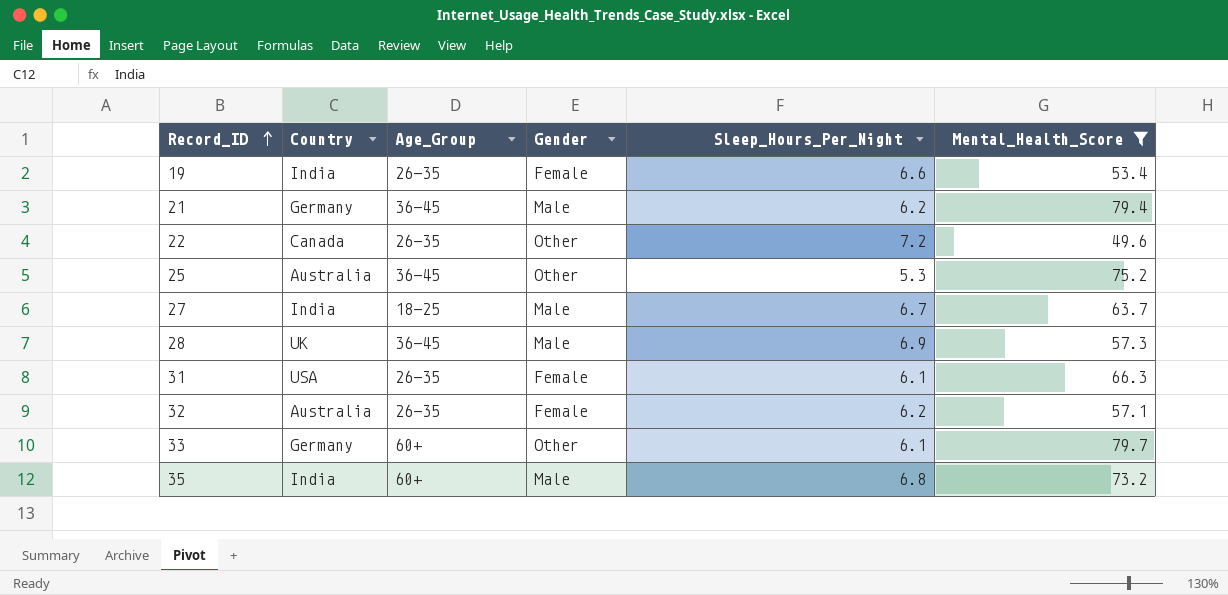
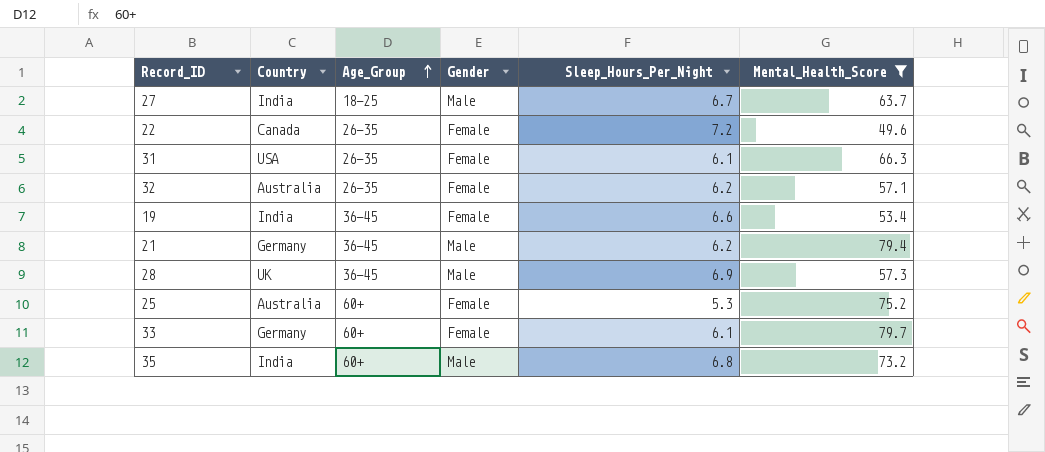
row order: Record_ID ascending -> Age_Group ascending
22 | Gender: Other -> Female
19 | Age_Group: 26-35 -> 36-45
25 | Age_Group: 36-45 -> 60+
25 | Gender: Other -> Female
33 | Gender: Other -> Female

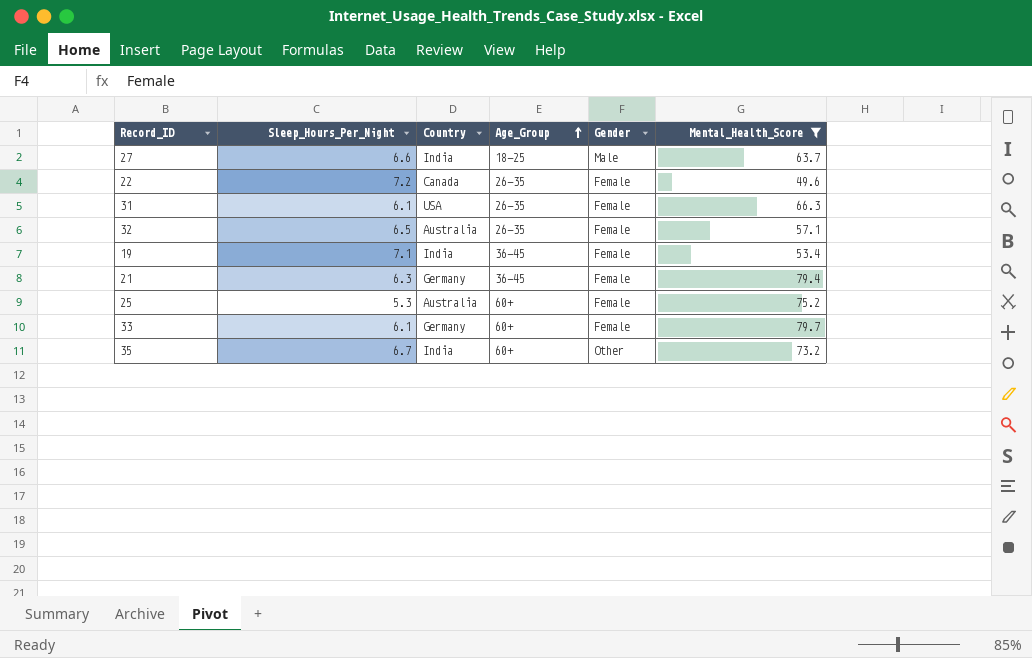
column Sleep_Hours_Per_Night | position: 5 -> 2
row 28: UK | 36-45 | Male | 6.9 | 57.3 -> none
27 | Sleep_Hours_Per_Night: 6.7 -> 6.6
32 | Sleep_Hours_Per_Night: 6.2 -> 6.5
19 | Sleep_Hours_Per_Night: 6.6 -> 7.1
21 | Sleep_Hours_Per_Night: 6.2 -> 6.3
21 | Gender: Male -> Female
35 | Sleep_Hours_Per_Night: 6.8 -> 6.7
35 | Gender: Male -> Other

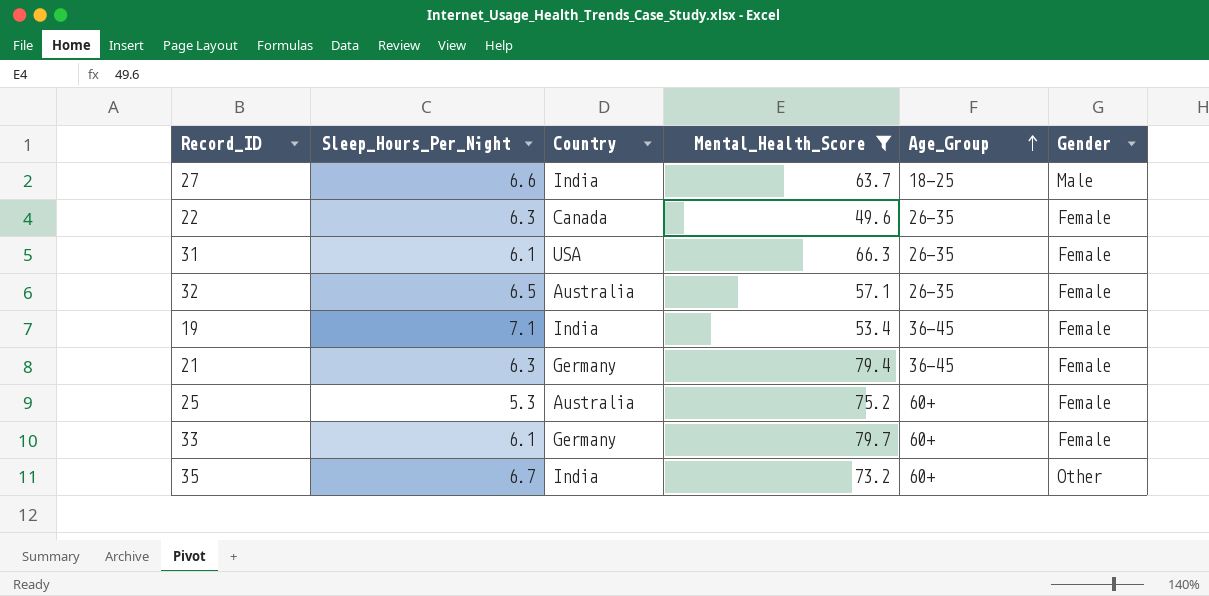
column Mental_Health_Score | position: 6 -> 4
22 | Sleep_Hours_Per_Night: 7.2 -> 6.3

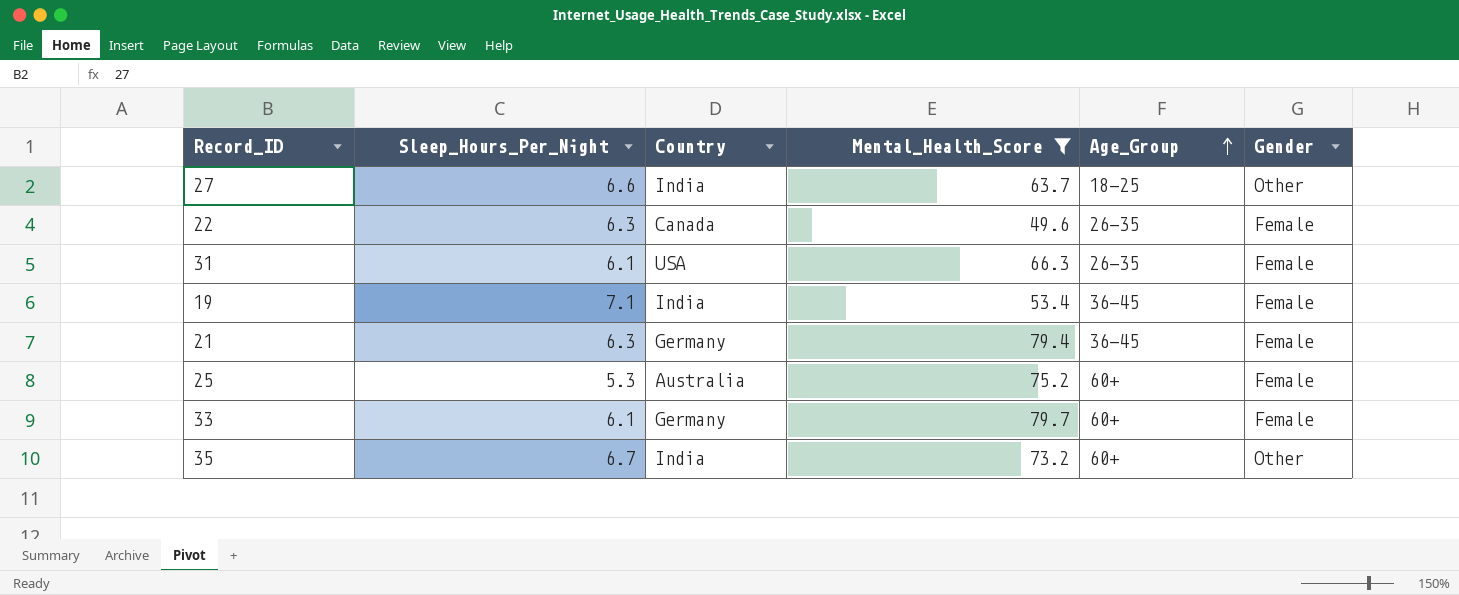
row 32: 6.5 | Australia | 57.1 | 26-35 | Female -> none
27 | Gender: Male -> Other

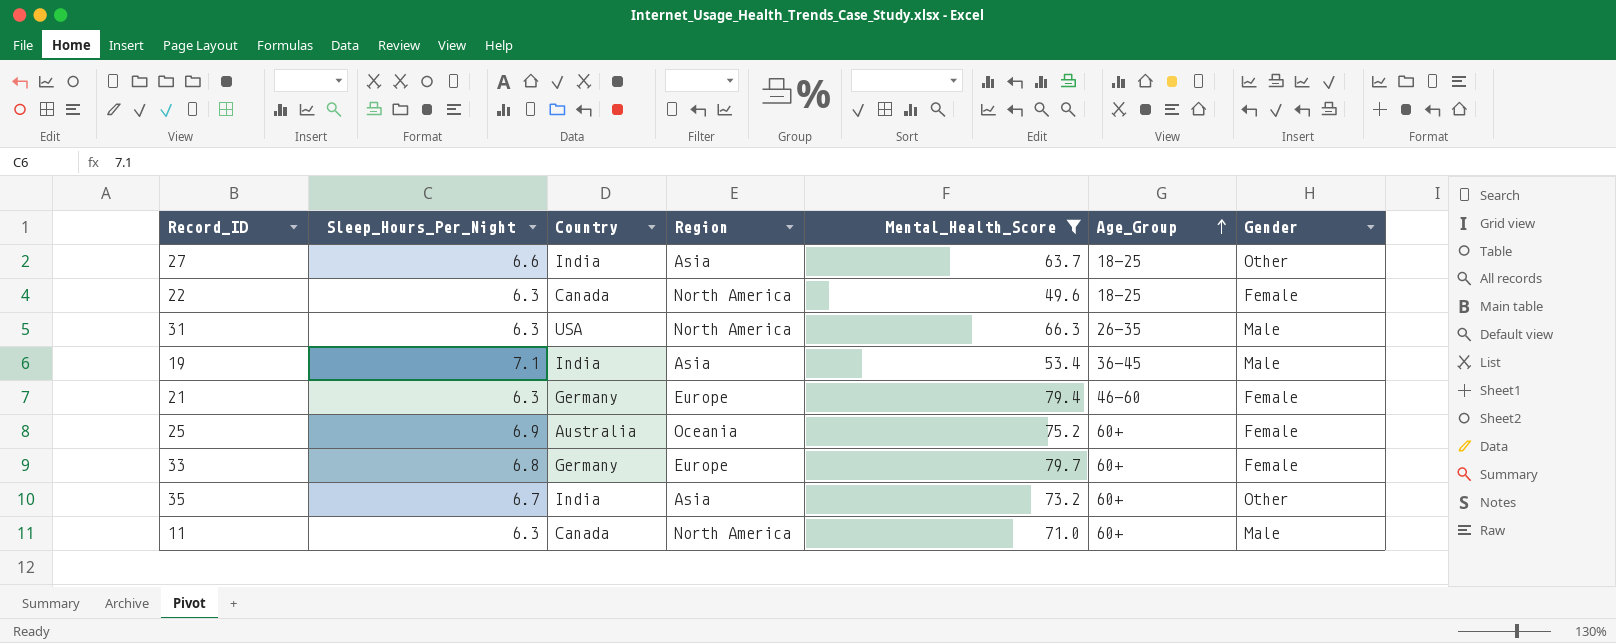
column Region | position: none -> 4
22 | Age_Group: 26-35 -> 18-25
31 | Sleep_Hours_Per_Night: 6.1 -> 6.3
31 | Gender: Female -> Male
19 | Gender: Female -> Male
21 | Age_Group: 36-45 -> 46-60
25 | Sleep_Hours_Per_Night: 5.3 -> 6.9
33 | Sleep_Hours_Per_Night: 6.1 -> 6.8
row 11: none -> 6.3 | Canada | North America | 71.0 | 60+ | Male

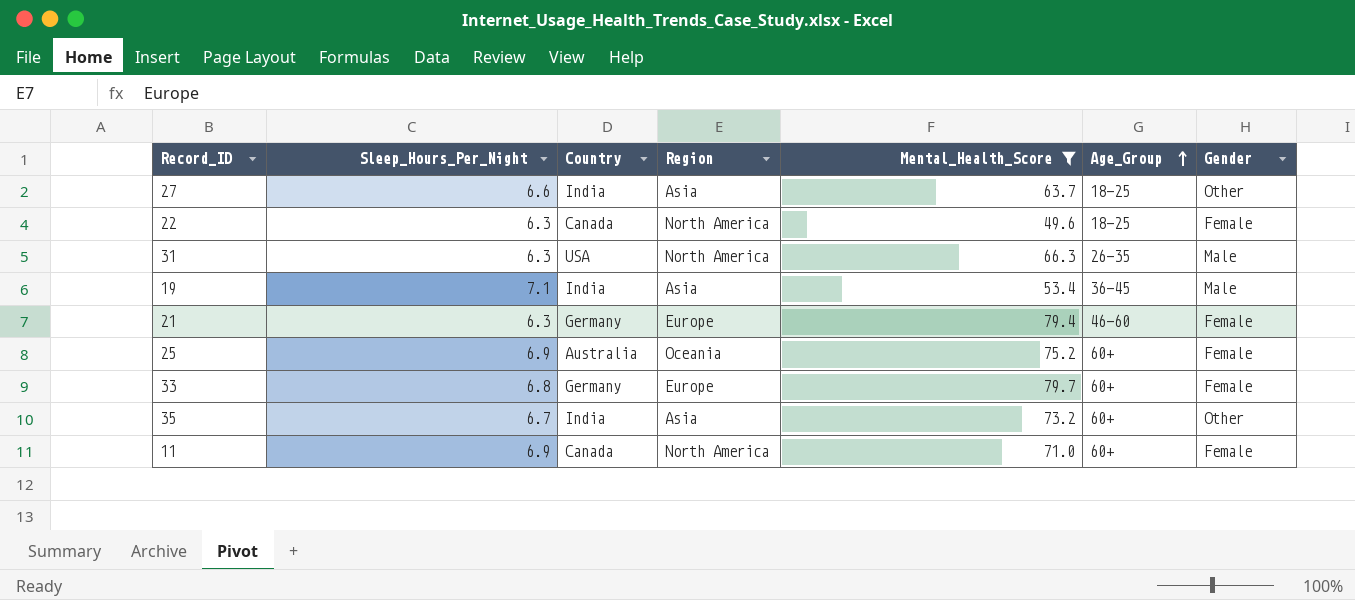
11 | Sleep_Hours_Per_Night: 6.3 -> 6.9
11 | Gender: Male -> Female

